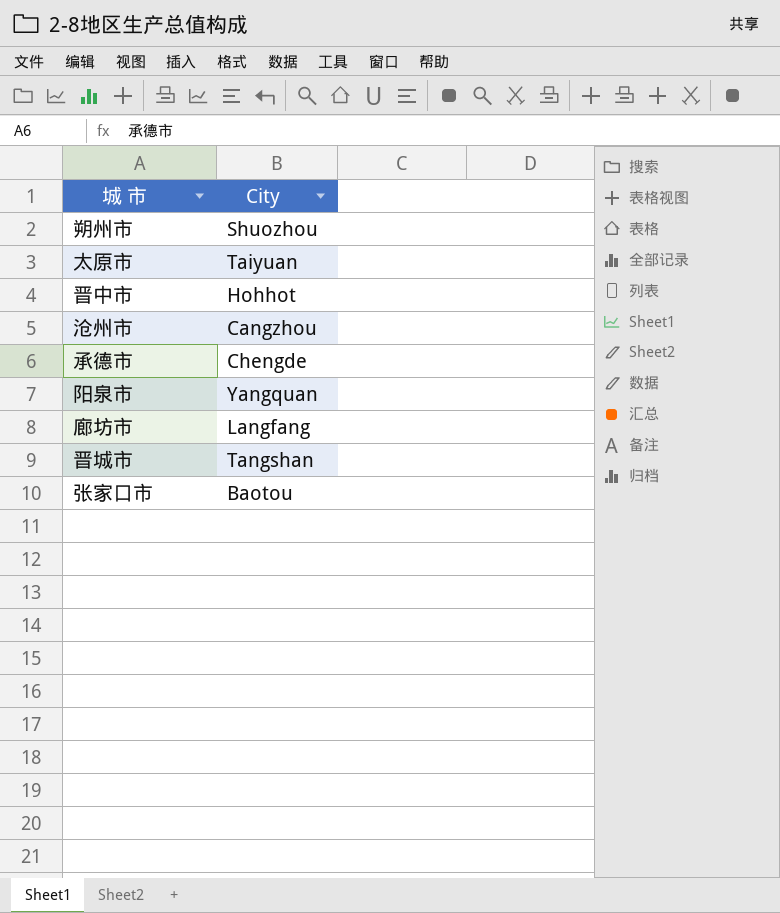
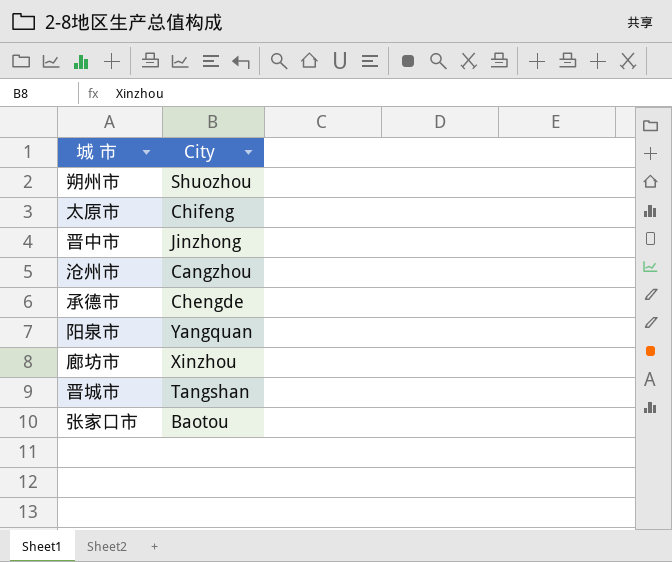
太原市 | City: Taiyuan -> Chifeng
晋中市 | City: Hohhot -> Jinzhong
廊坊市 | City: Langfang -> Xinzhou

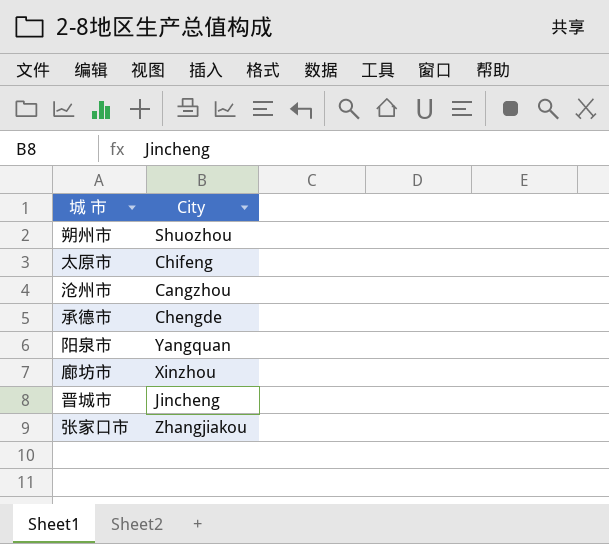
row 晋中市: Jinzhong -> none
晋城市 | City: Tangshan -> Jincheng
张家口市 | City: Baotou -> Zhangjiakou

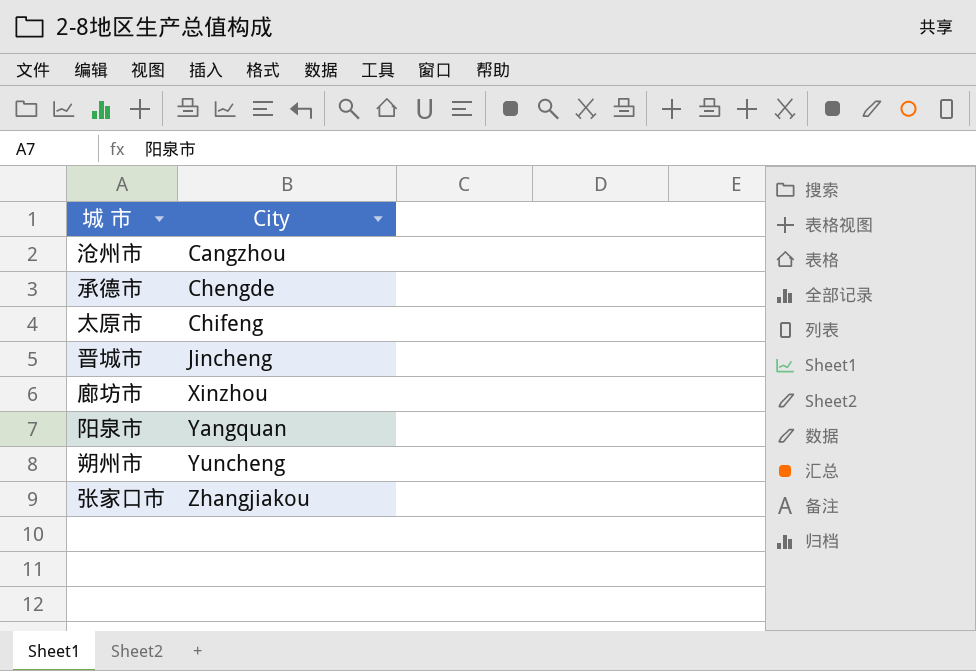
row order: none -> City ascending
朔州市 | City: Shuozhou -> Yuncheng

